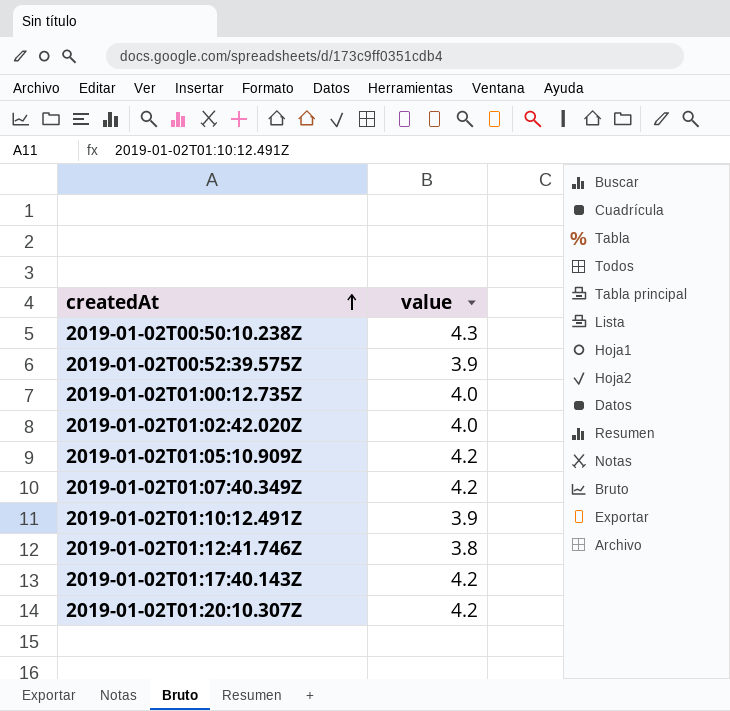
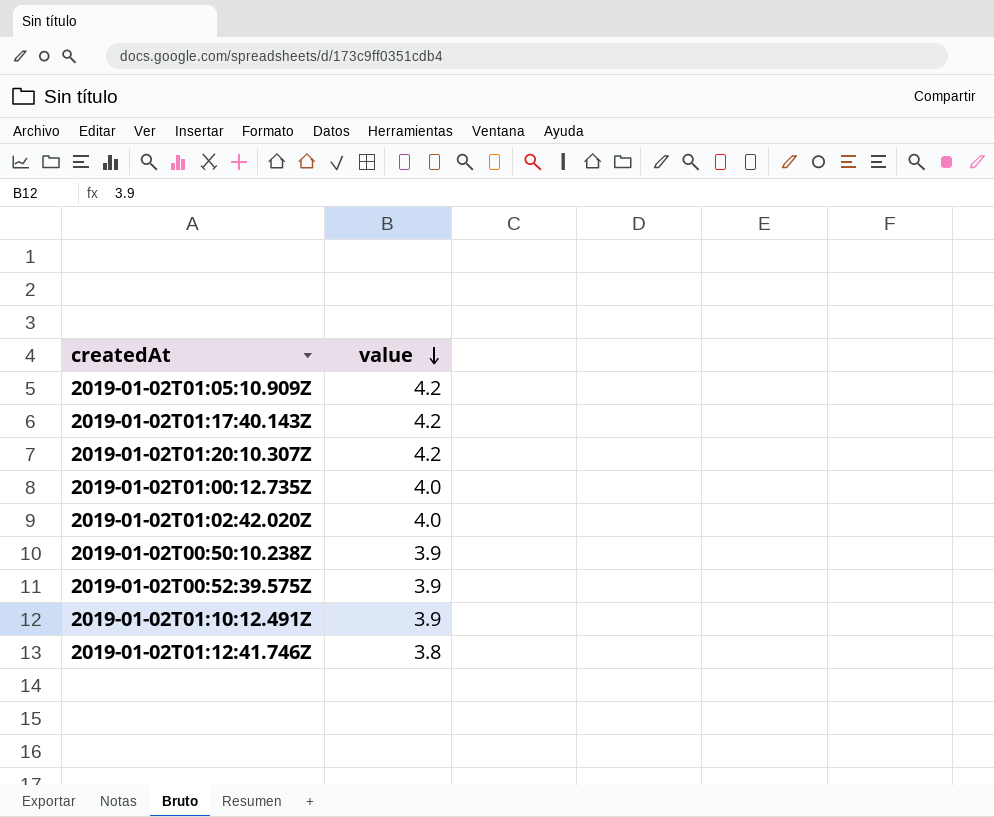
row order: createdAt ascending -> value descending
row 2019-01-02T01:07:40.349Z: 4.2 -> none
2019-01-02T00:50:10.238Z | value: 4.3 -> 3.9

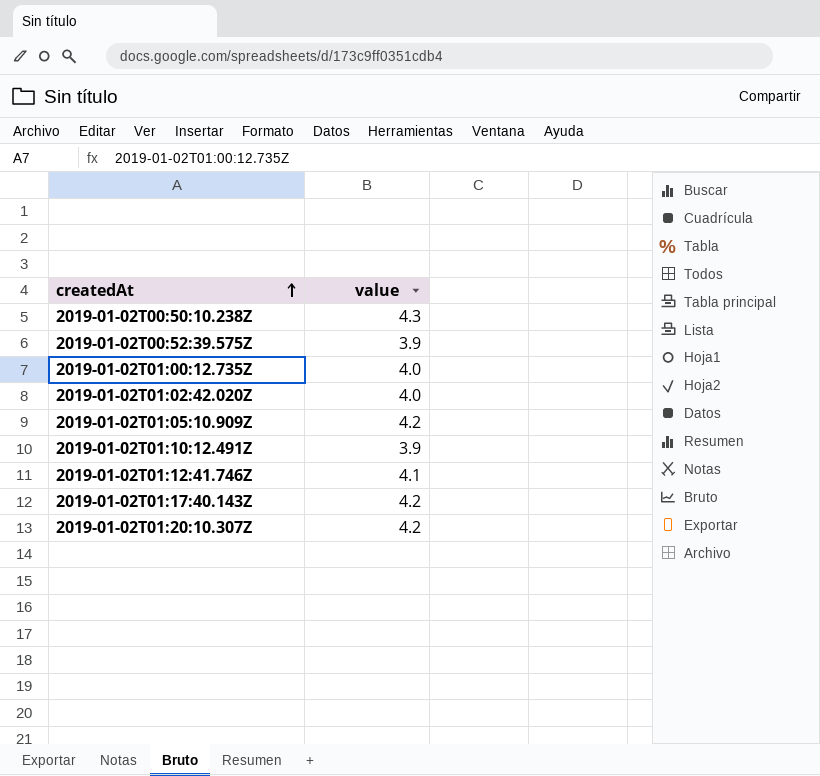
row order: value descending -> createdAt ascending
2019-01-02T00:50:10.238Z | value: 3.9 -> 4.3
2019-01-02T01:12:41.746Z | value: 3.8 -> 4.1

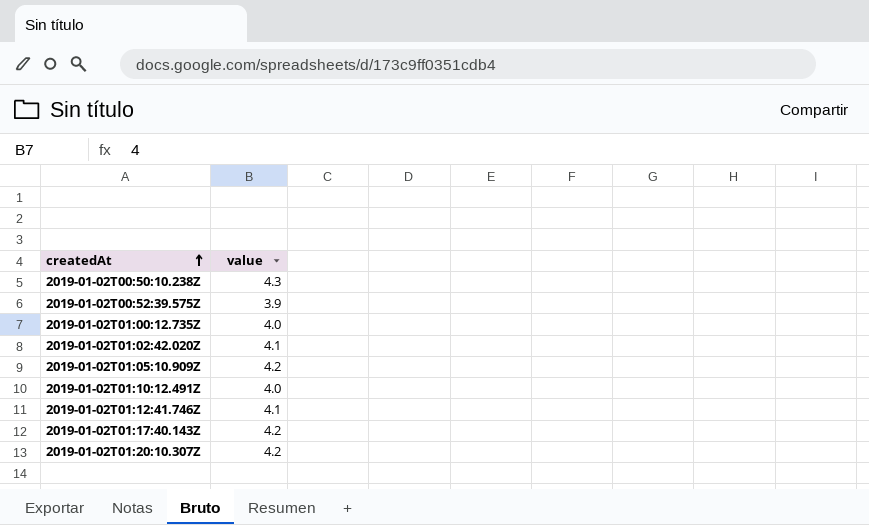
2019-01-02T01:02:42.020Z | value: 4.0 -> 4.1
2019-01-02T01:10:12.491Z | value: 3.9 -> 4.0

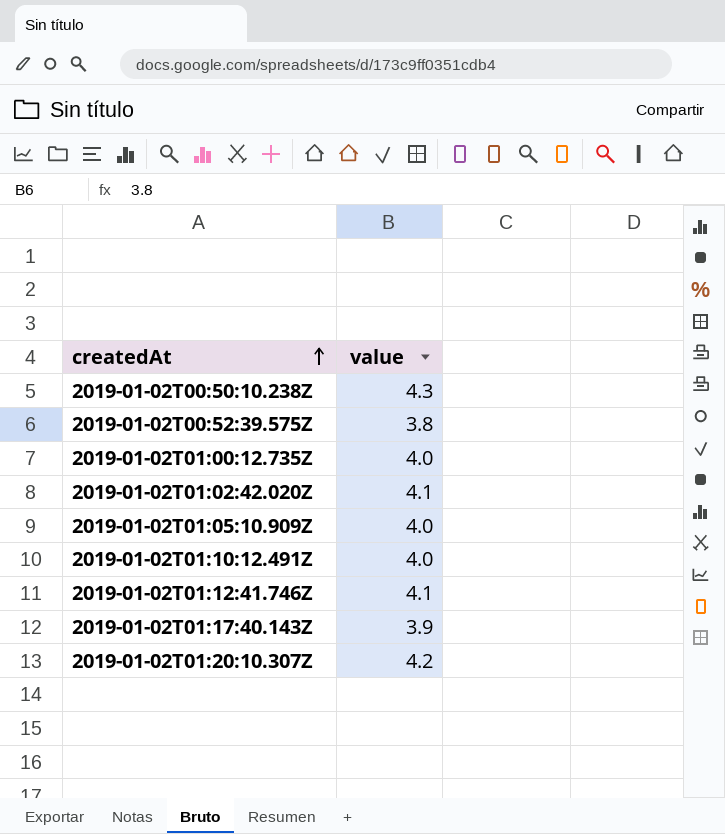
2019-01-02T00:52:39.575Z | value: 3.9 -> 3.8
2019-01-02T01:05:10.909Z | value: 4.2 -> 4.0
2019-01-02T01:17:40.143Z | value: 4.2 -> 3.9

